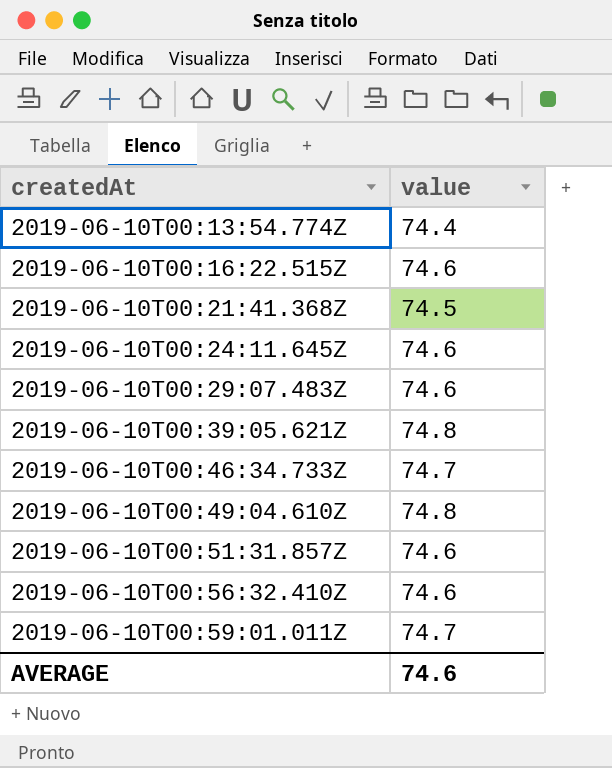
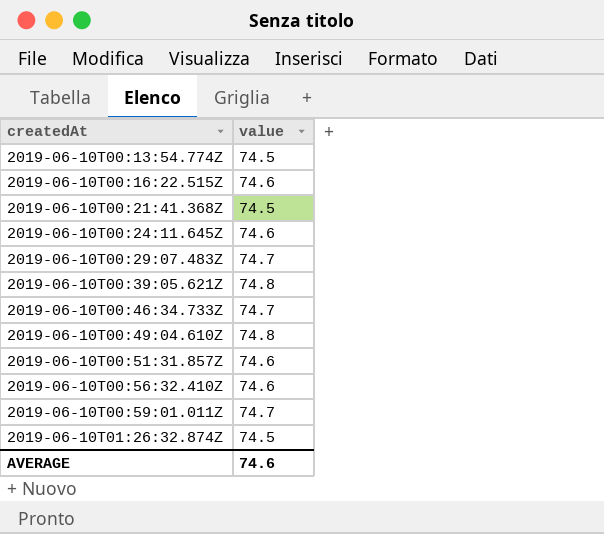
2019-06-10T00:13:54.774Z | value: 74.4 -> 74.5
2019-06-10T00:29:07.483Z | value: 74.6 -> 74.7
row 2019-06-10T01:26:32.874Z: none -> 74.5

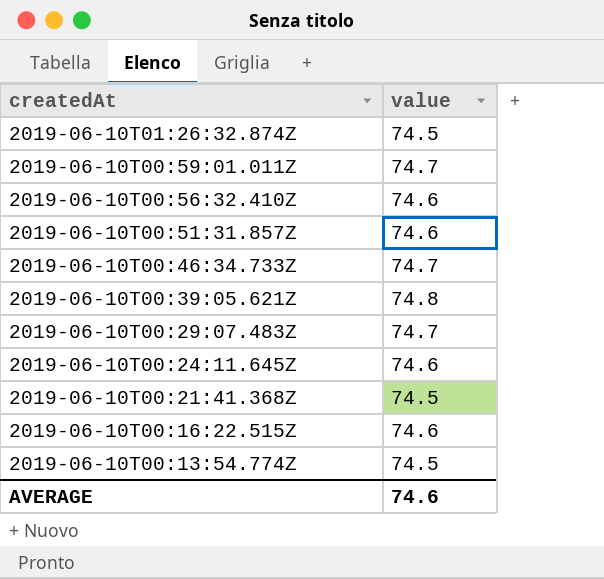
row order: createdAt ascending -> createdAt descending
row 2019-06-10T00:49:04.610Z: 74.8 -> none

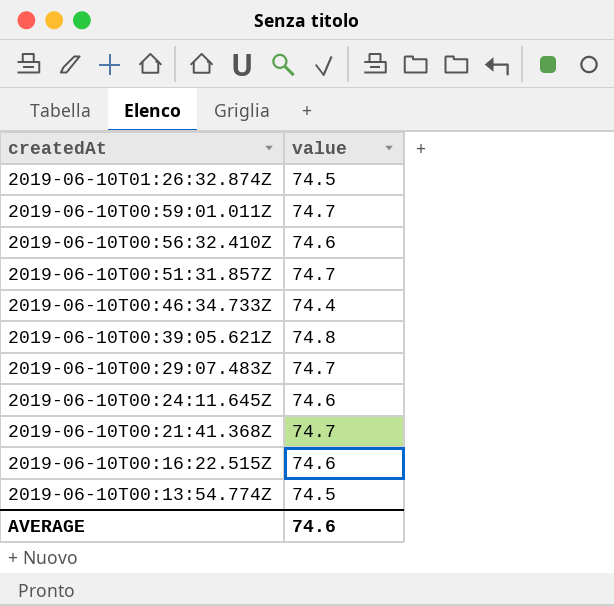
2019-06-10T00:51:31.857Z | value: 74.6 -> 74.7
2019-06-10T00:46:34.733Z | value: 74.7 -> 74.4
2019-06-10T00:21:41.368Z | value: 74.5 -> 74.7

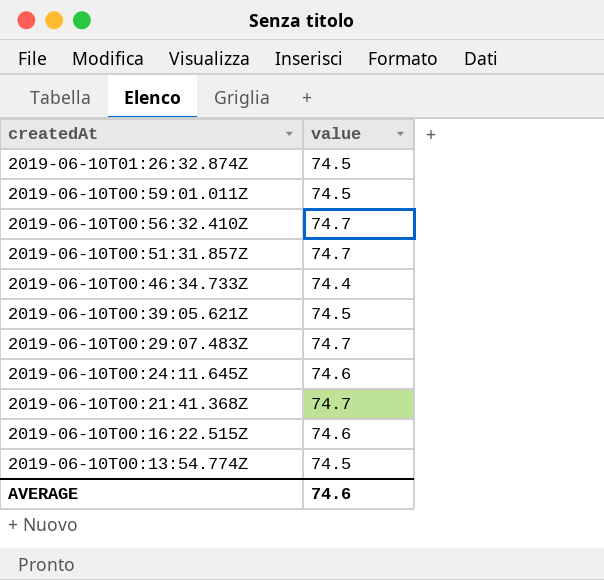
2019-06-10T00:59:01.011Z | value: 74.7 -> 74.5
2019-06-10T00:56:32.410Z | value: 74.6 -> 74.7
2019-06-10T00:39:05.621Z | value: 74.8 -> 74.5

